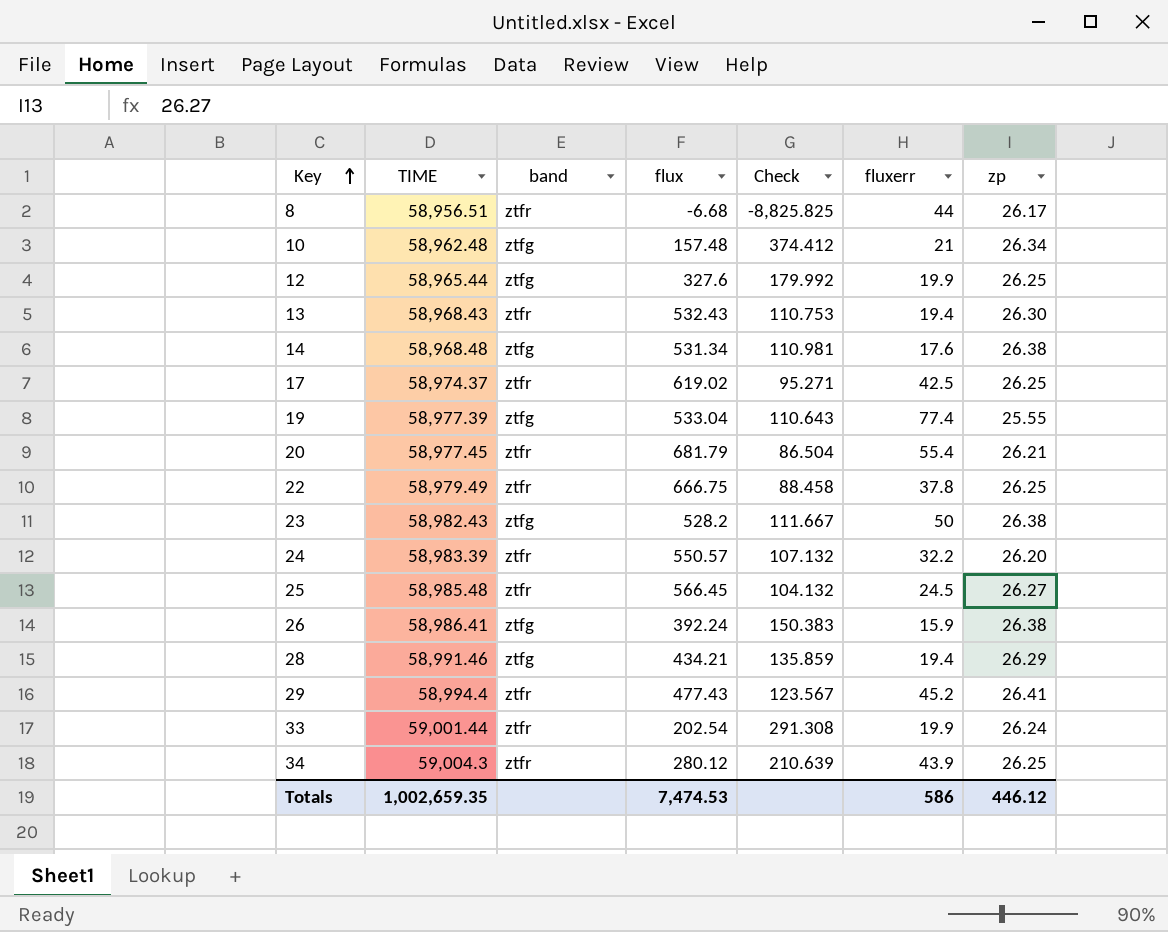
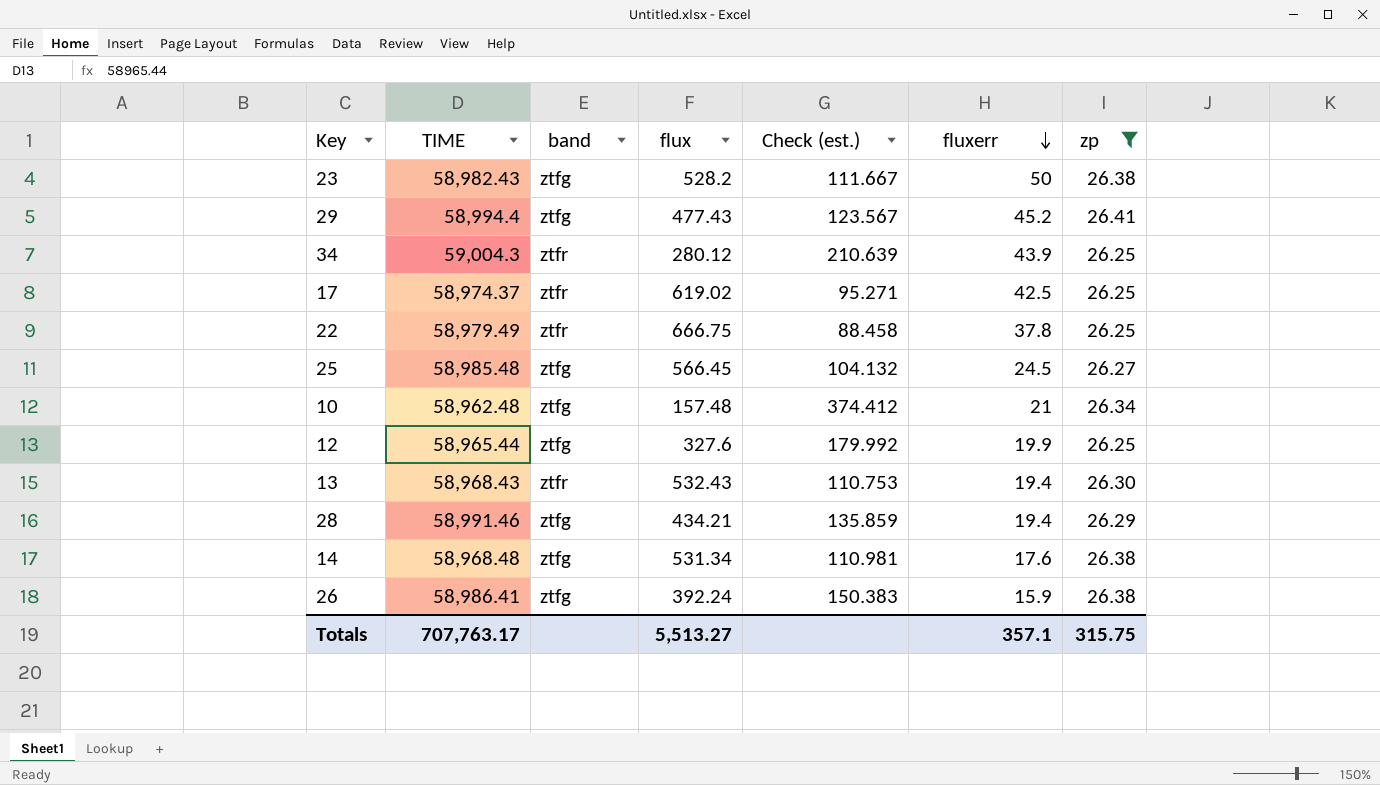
filter: none -> zp >= 26.25
row order: Key ascending -> fluxerr descending
column name: Check -> Check (est.)
29 | band: ztfr -> ztfg
25 | band: ztfr -> ztfg
Totals | TIME: 1,002,659.35 -> 707,763.17
Totals | flux: 7,474.53 -> 5,513.27
Totals | fluxerr: 586 -> 357.1
Totals | zp: 446.12 -> 315.75

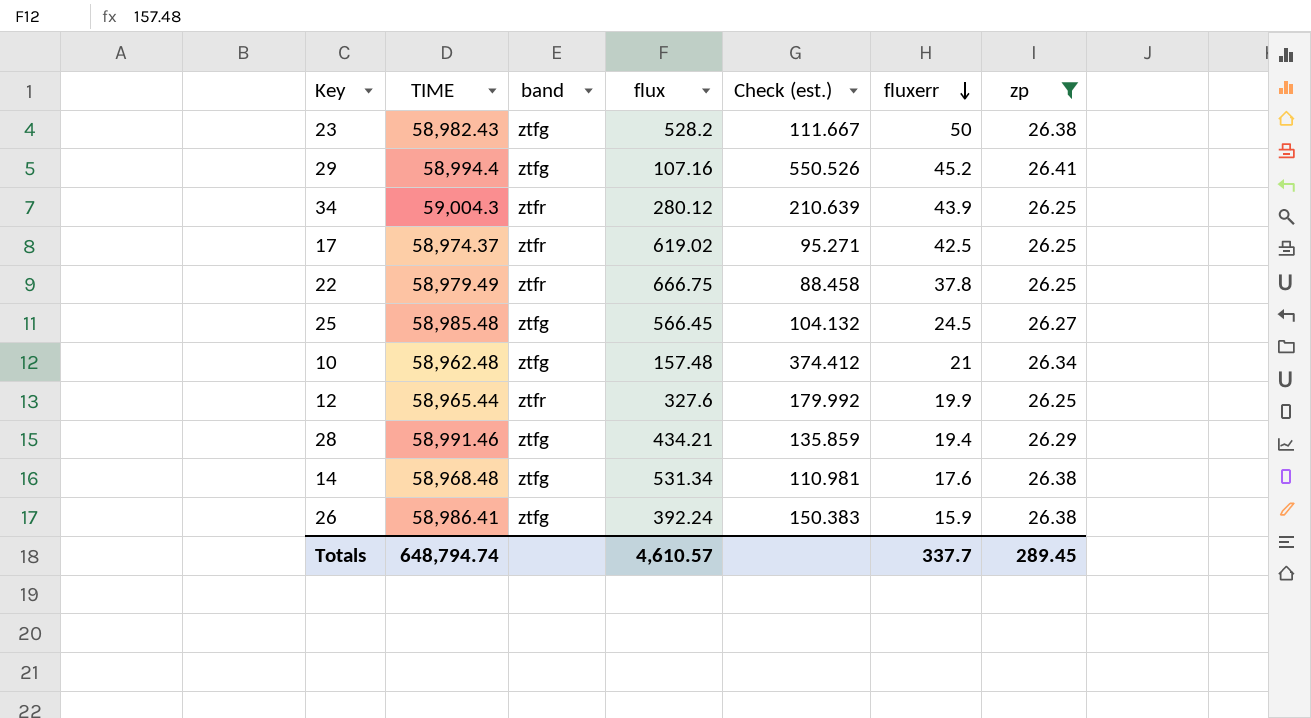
row 13: 58,968.43 | ztfr | 532.43 | 110.753 | 19.4 | 26.30 -> none
29 | flux: 477.43 -> 107.16
29 | Check (est.): 123.567 -> 550.526
12 | band: ztfg -> ztfr
Totals | TIME: 707,763.17 -> 648,794.74
Totals | flux: 5,513.27 -> 4,610.57
Totals | fluxerr: 357.1 -> 337.7
Totals | zp: 315.75 -> 289.45

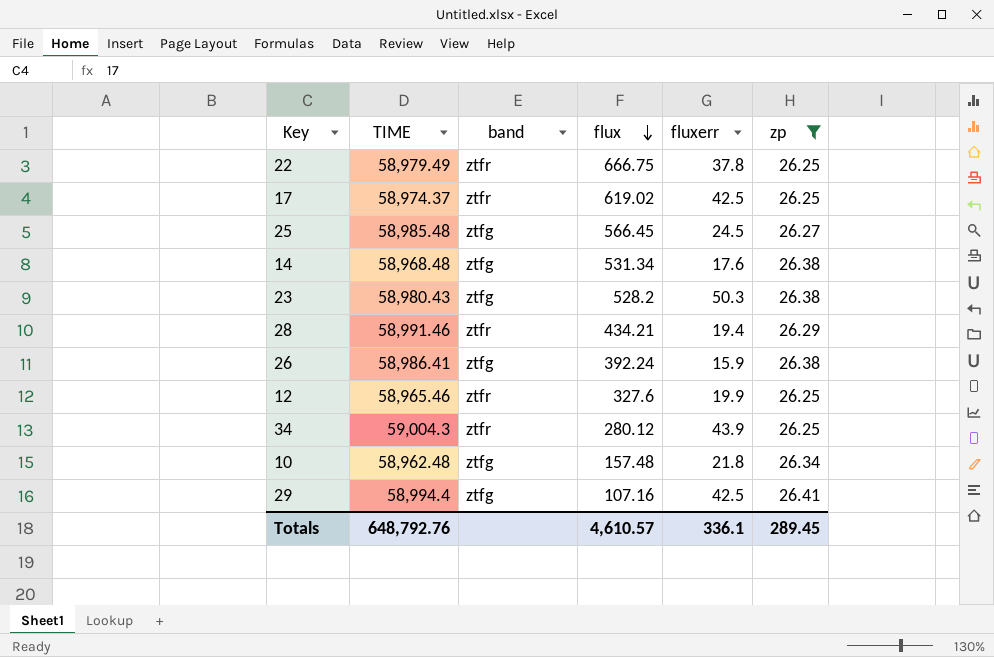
row order: fluxerr descending -> flux descending
column Check (est.) | formula: [TIME] / [flux] -> none
23 | TIME: 58,982.43 -> 58,980.43
23 | fluxerr: 50 -> 50.3
28 | band: ztfg -> ztfr
12 | TIME: 58,965.44 -> 58,965.46
10 | fluxerr: 21 -> 21.8
29 | fluxerr: 45.2 -> 42.5
Totals | TIME: 648,794.74 -> 648,792.76
Totals | fluxerr: 337.7 -> 336.1

